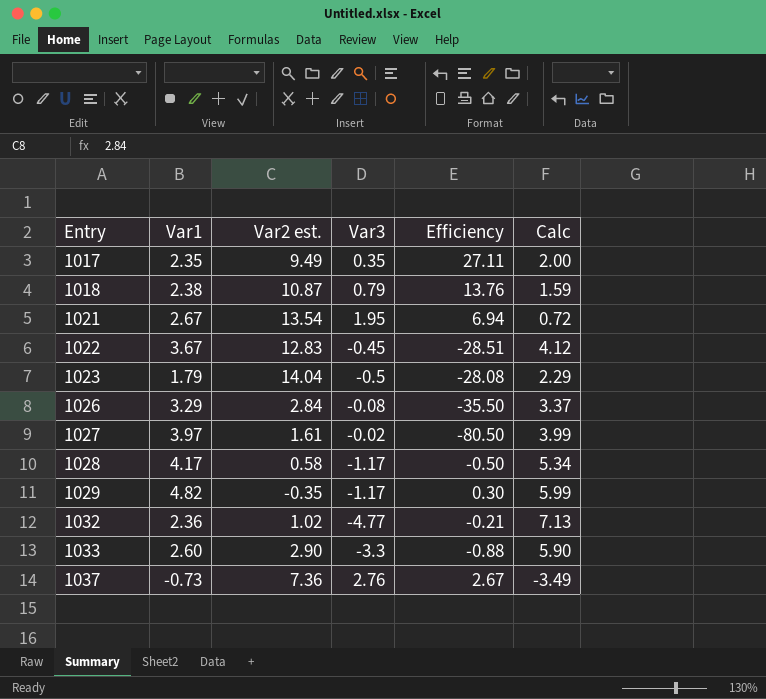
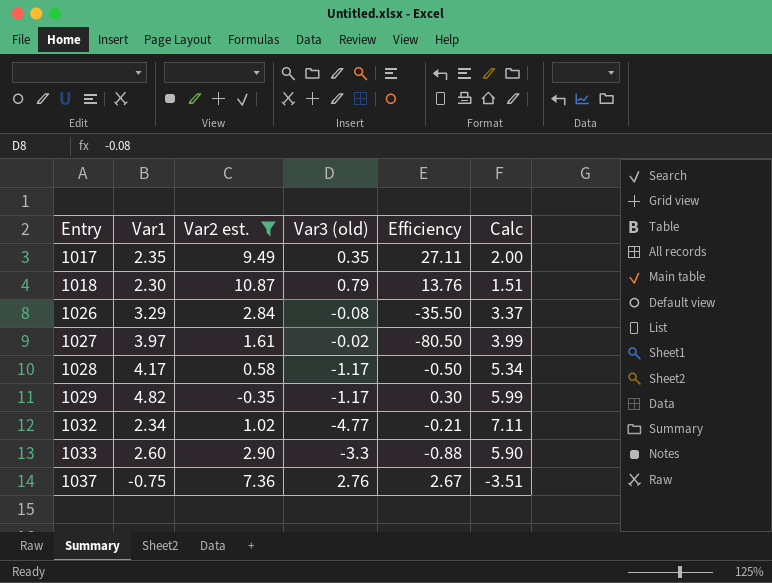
filter: none -> Var2 est. <= 10.87
column name: Var3 -> Var3 (old)
1018 | Var1: 2.38 -> 2.30
1018 | Calc: 1.59 -> 1.51
1032 | Var1: 2.36 -> 2.34
1032 | Calc: 7.13 -> 7.11
1037 | Var1: -0.73 -> -0.75
1037 | Calc: -3.49 -> -3.51

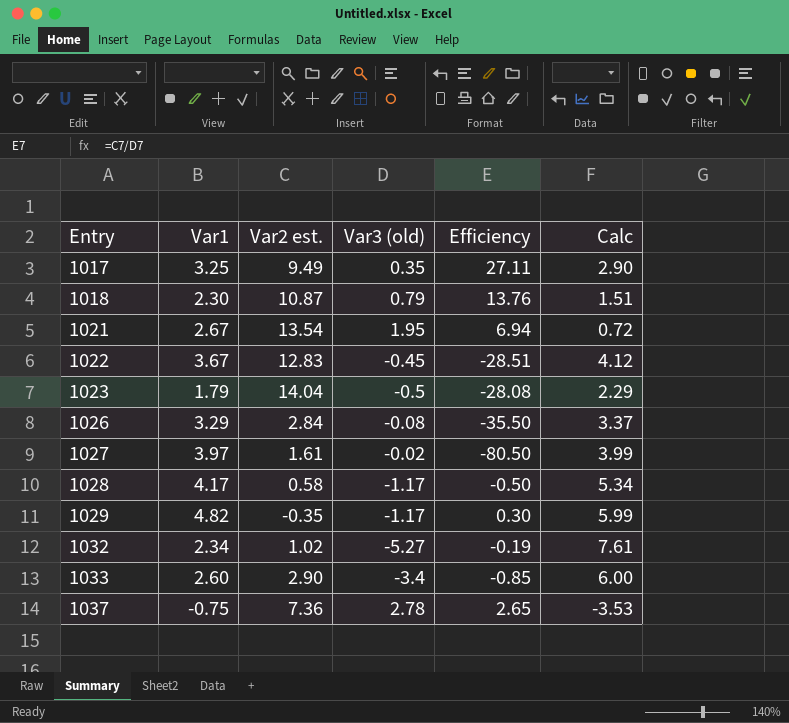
filter: Var2 est. <= 10.87 -> none
1017 | Var1: 2.35 -> 3.25
1017 | Calc: 2.00 -> 2.90
1032 | Var3 (old): -4.77 -> -5.27
1032 | Efficiency: -0.21 -> -0.19
1032 | Calc: 7.11 -> 7.61
1033 | Var3 (old): -3.3 -> -3.4
1033 | Efficiency: -0.88 -> -0.85
1033 | Calc: 5.90 -> 6.00
1037 | Var3 (old): 2.76 -> 2.78
1037 | Efficiency: 2.67 -> 2.65
1037 | Calc: -3.51 -> -3.53

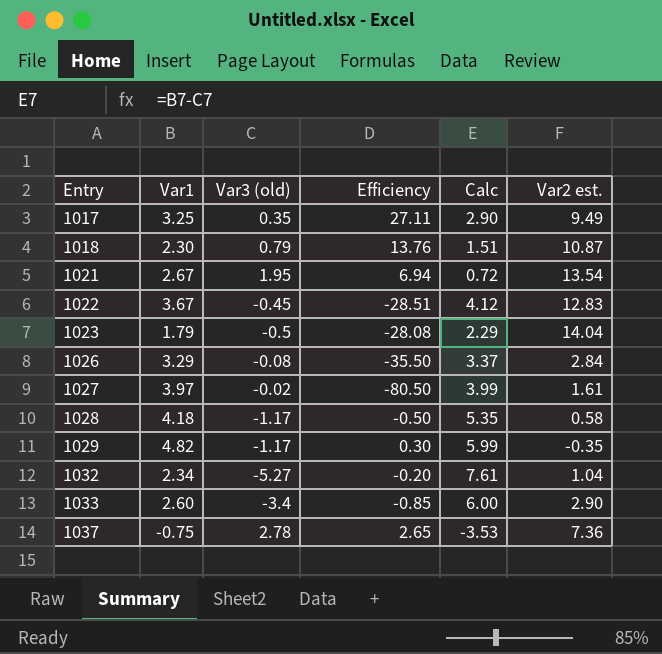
column Var2 est. | position: 3 -> 6
1028 | Var1: 4.17 -> 4.18
1028 | Calc: 5.34 -> 5.35
1032 | Efficiency: -0.19 -> -0.20
1032 | Var2 est.: 1.02 -> 1.04

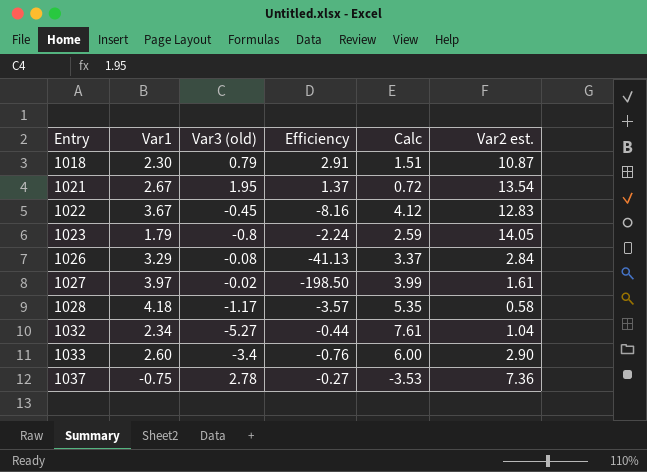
column Efficiency | formula: [Var2 est.] / [Var3 (old)] -> [Var1] / [Var3 (old)]
row 1017: 3.25 | 0.35 | 27.11 | 2.90 | 9.49 -> none
row 1029: 4.82 | -1.17 | 0.30 | 5.99 | -0.35 -> none
1023 | Var3 (old): -0.5 -> -0.8
1023 | Calc: 2.29 -> 2.59
1023 | Var2 est.: 14.04 -> 14.05

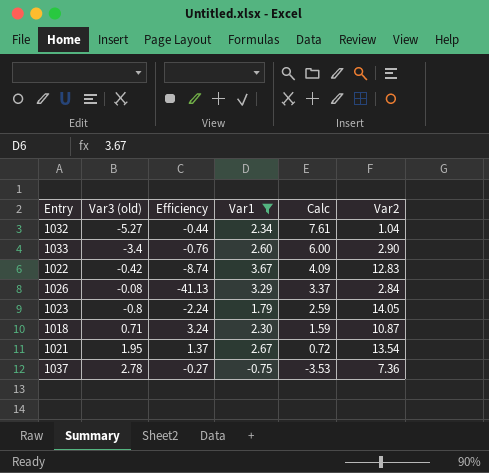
filter: none -> Var1 <= 3.67
row order: Entry ascending -> Calc descending
column Var1 | position: 2 -> 4
column name: Var2 est. -> Var2
1022 | Var3 (old): -0.45 -> -0.42
1022 | Efficiency: -8.16 -> -8.74
1022 | Calc: 4.12 -> 4.09
1018 | Var3 (old): 0.79 -> 0.71
1018 | Efficiency: 2.91 -> 3.24
1018 | Calc: 1.51 -> 1.59

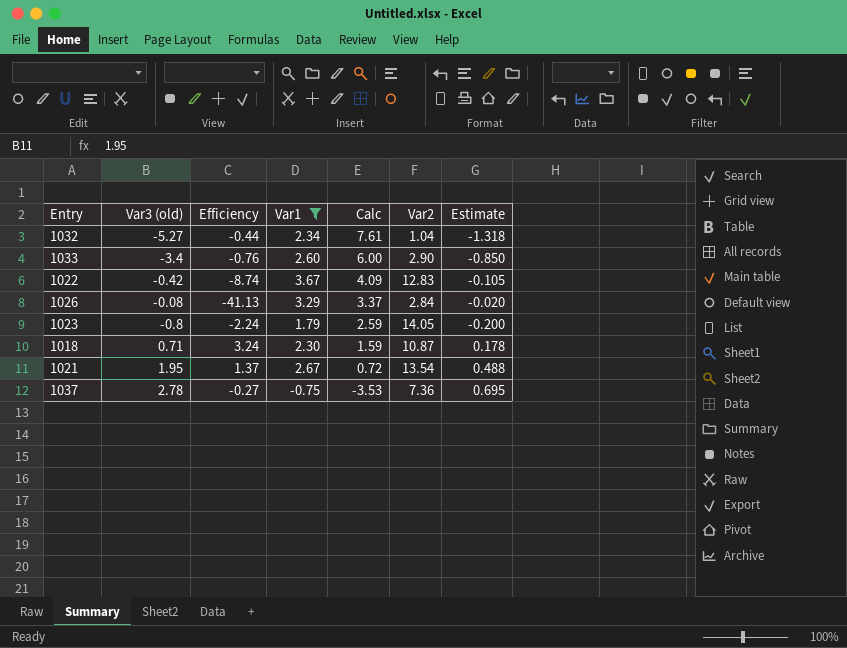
column Estimate | formula: none -> [Var3 (old)] * 0.25

